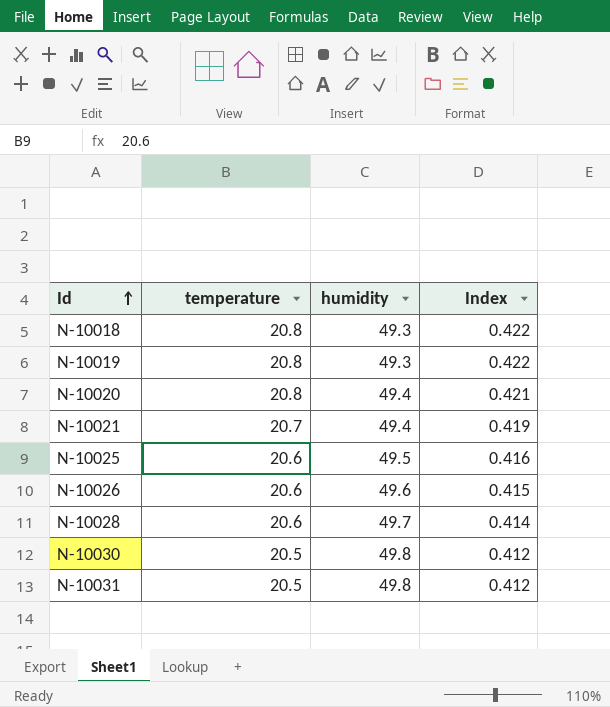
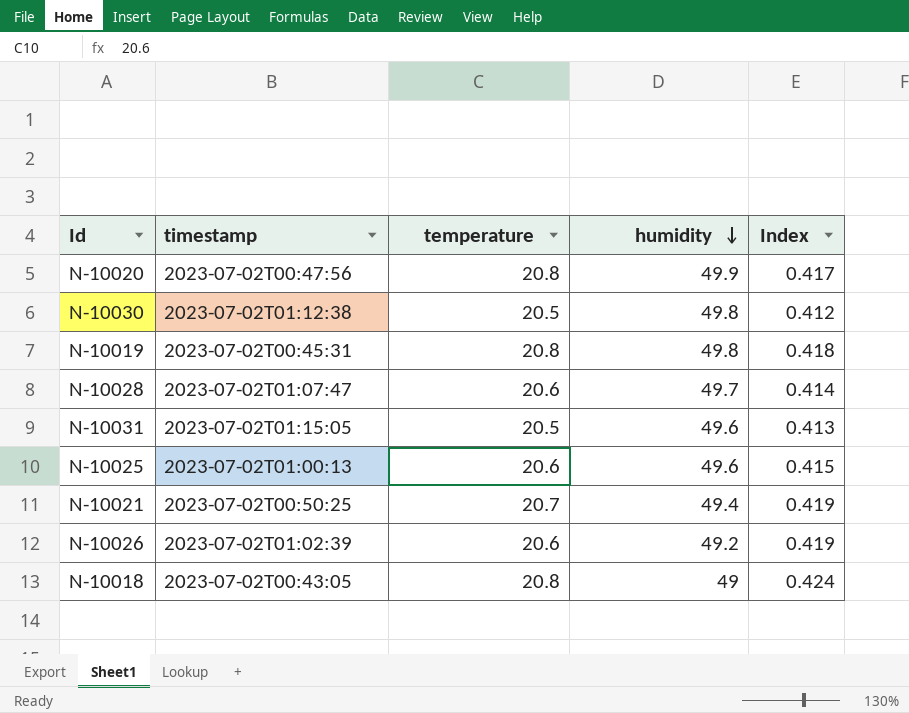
row order: Id ascending -> humidity descending
column timestamp | position: none -> 2
N-10020 | humidity: 49.4 -> 49.9
N-10020 | Index: 0.421 -> 0.417
N-10019 | humidity: 49.3 -> 49.8
N-10019 | Index: 0.422 -> 0.418
N-10031 | humidity: 49.8 -> 49.6
N-10031 | Index: 0.412 -> 0.413
N-10025 | humidity: 49.5 -> 49.6
N-10025 | Index: 0.416 -> 0.415
N-10026 | humidity: 49.6 -> 49.2
N-10026 | Index: 0.415 -> 0.419
N-10018 | humidity: 49.3 -> 49
N-10018 | Index: 0.422 -> 0.424

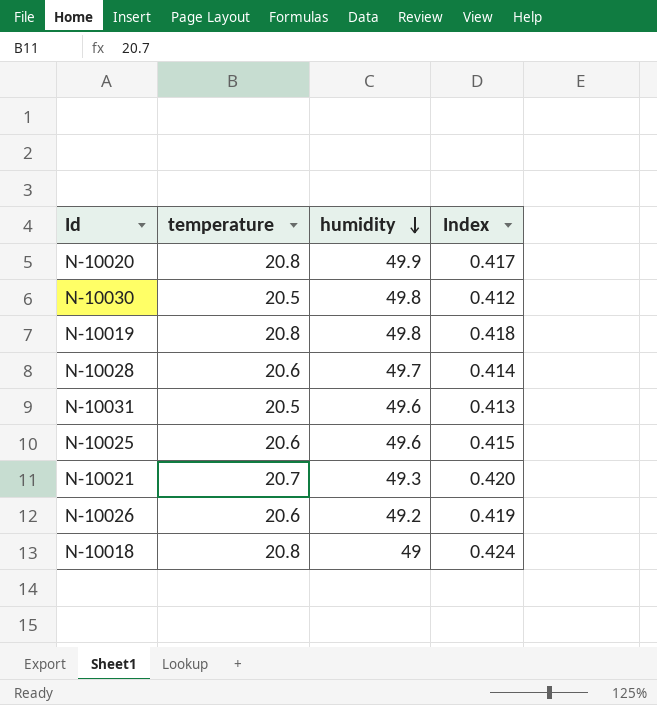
column timestamp | position: 2 -> none
N-10021 | humidity: 49.4 -> 49.3
N-10021 | Index: 0.419 -> 0.420

